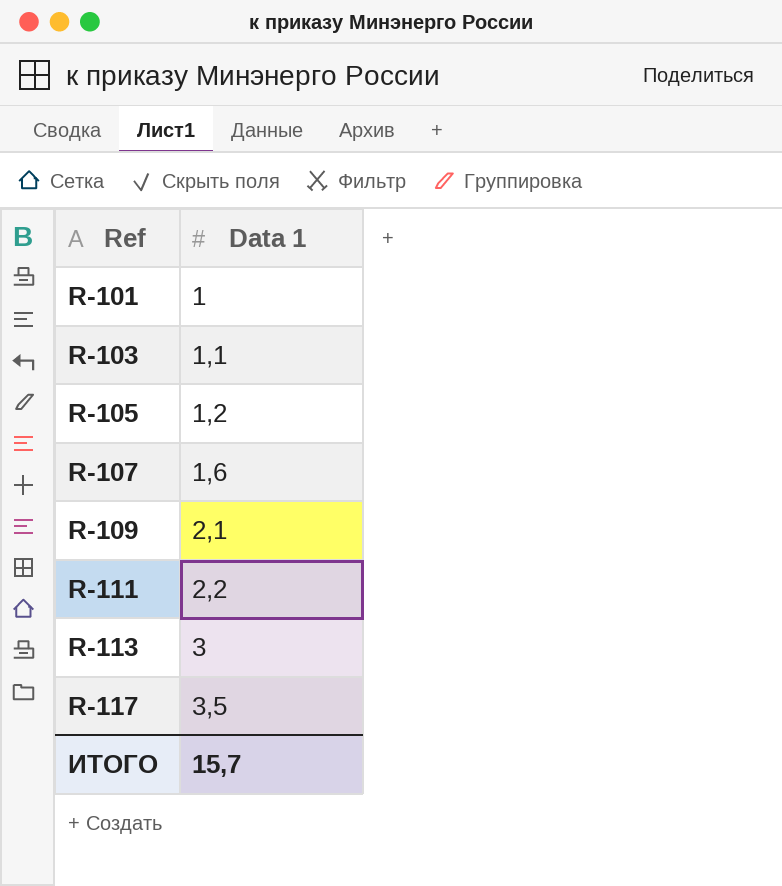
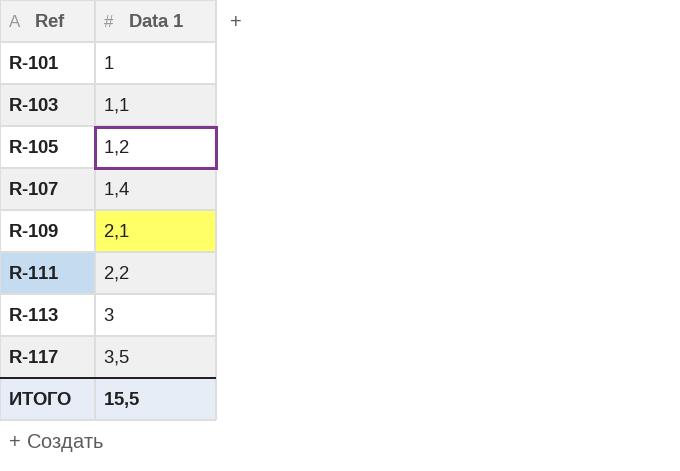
R-107 | Data 1: 1,6 -> 1,4
ИТОГО | Data 1: 15,7 -> 15,5

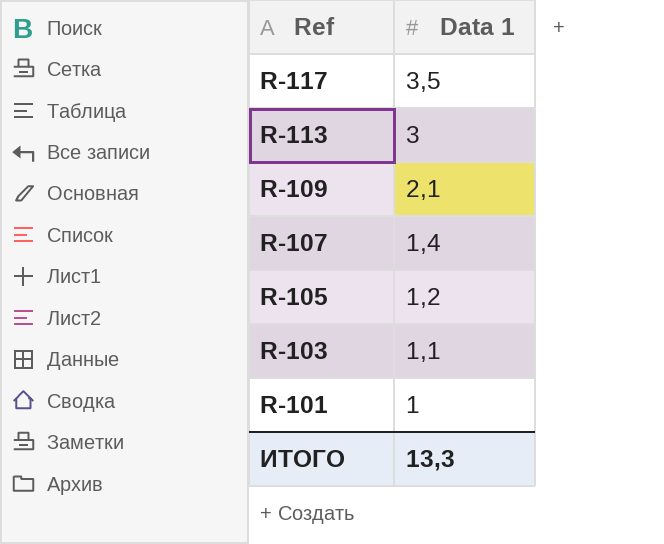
row order: Ref ascending -> Ref descending
row R-111: 2,2 -> none
ИТОГО | Data 1: 15,5 -> 13,3

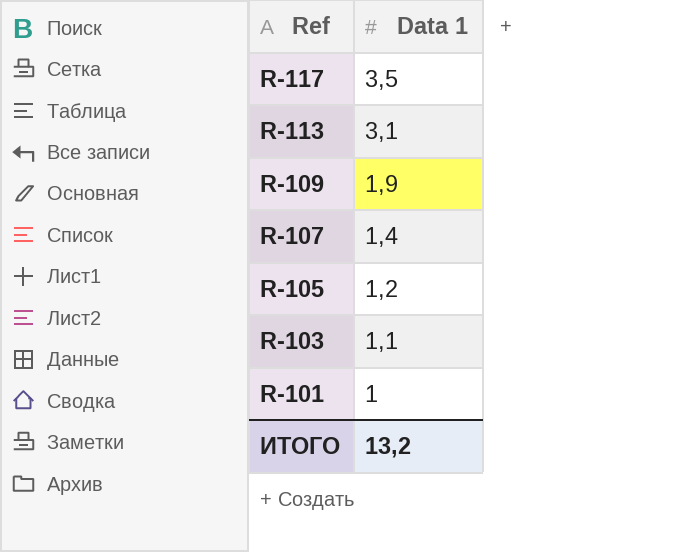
R-113 | Data 1: 3 -> 3,1
R-109 | Data 1: 2,1 -> 1,9
ИТОГО | Data 1: 13,3 -> 13,2

